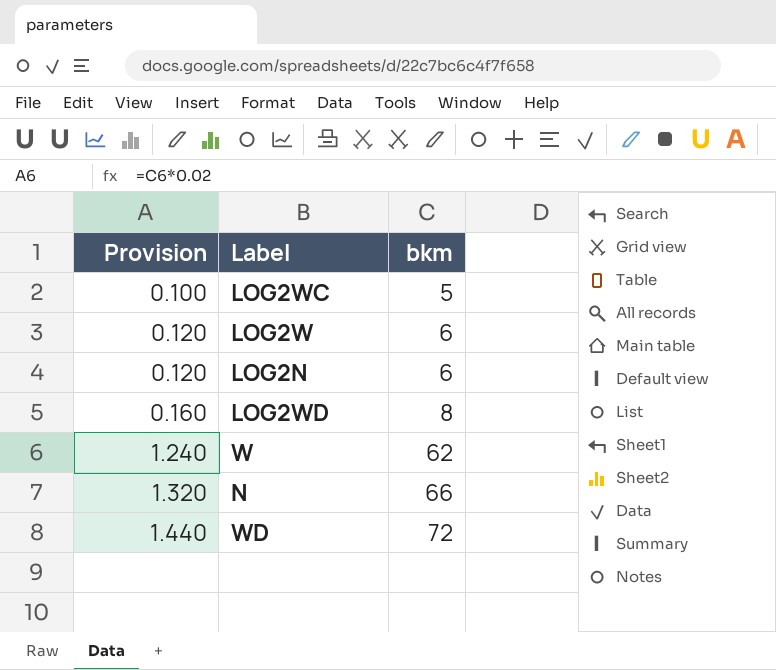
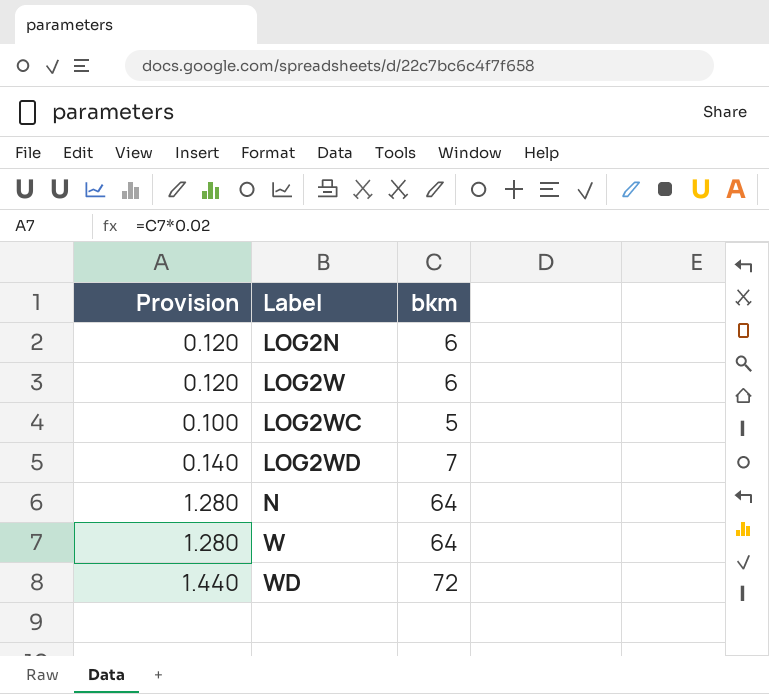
row order: Provision ascending -> Label ascending
LOG2WD | Provision: 0.160 -> 0.140
LOG2WD | bkm: 8 -> 7
N | Provision: 1.320 -> 1.280
N | bkm: 66 -> 64
W | Provision: 1.240 -> 1.280
W | bkm: 62 -> 64

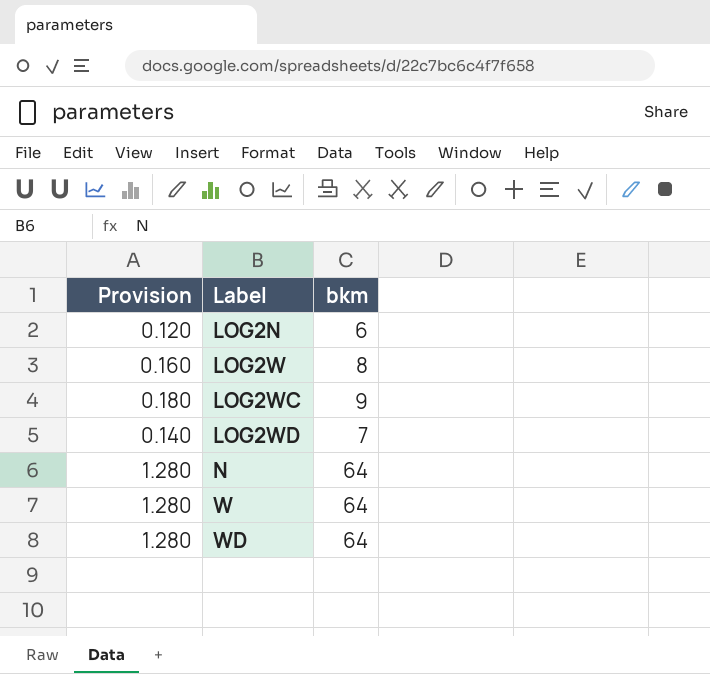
LOG2W | Provision: 0.120 -> 0.160
LOG2W | bkm: 6 -> 8
LOG2WC | Provision: 0.100 -> 0.180
LOG2WC | bkm: 5 -> 9
WD | Provision: 1.440 -> 1.280
WD | bkm: 72 -> 64

